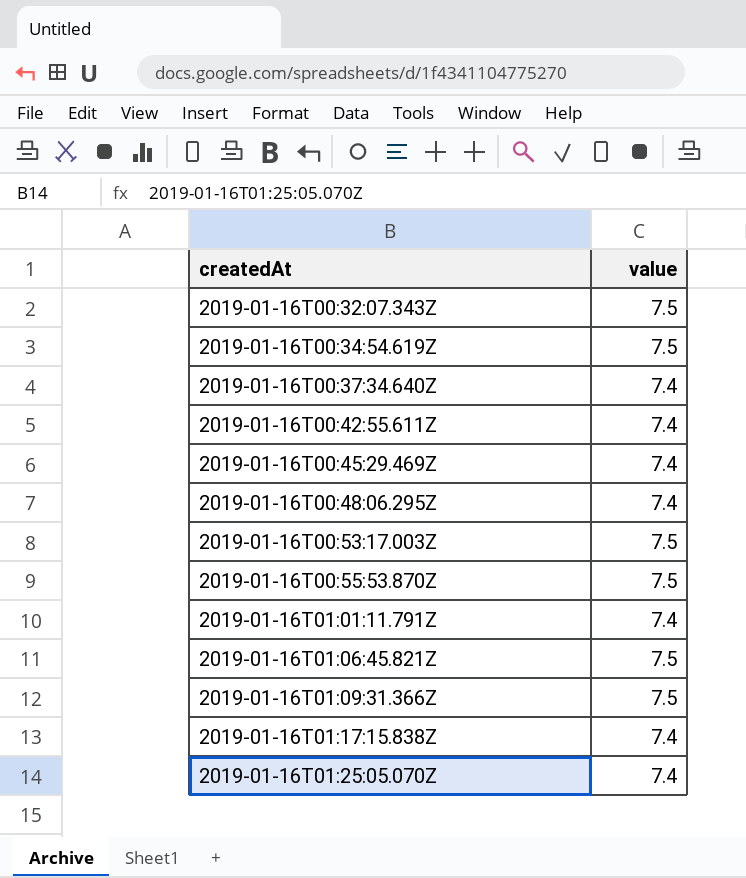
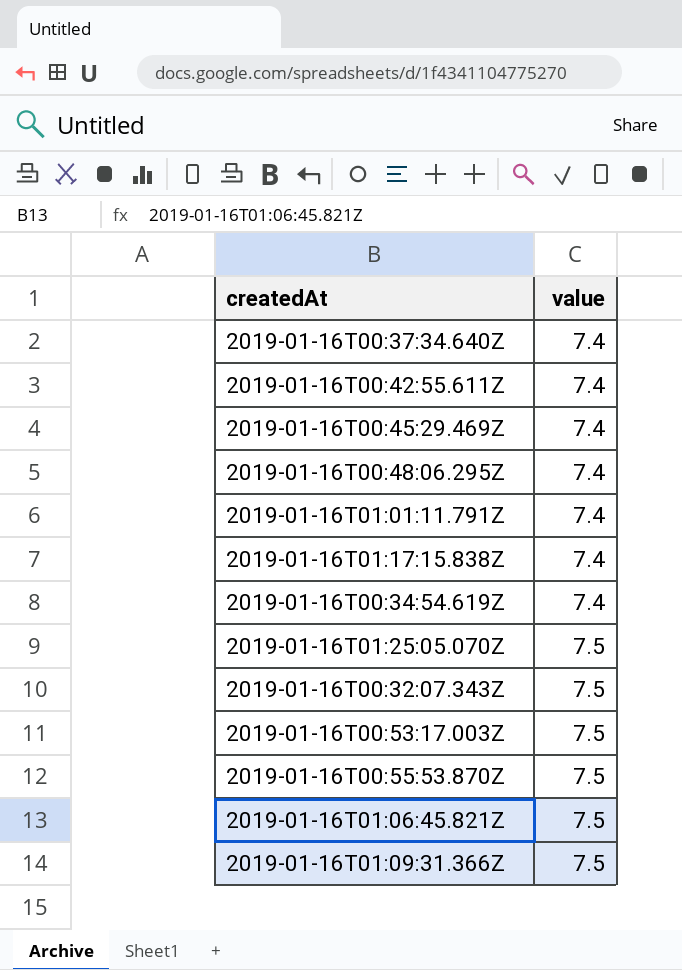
row order: createdAt ascending -> value ascending
2019-01-16T00:34:54.619Z | value: 7.5 -> 7.4
2019-01-16T01:25:05.070Z | value: 7.4 -> 7.5

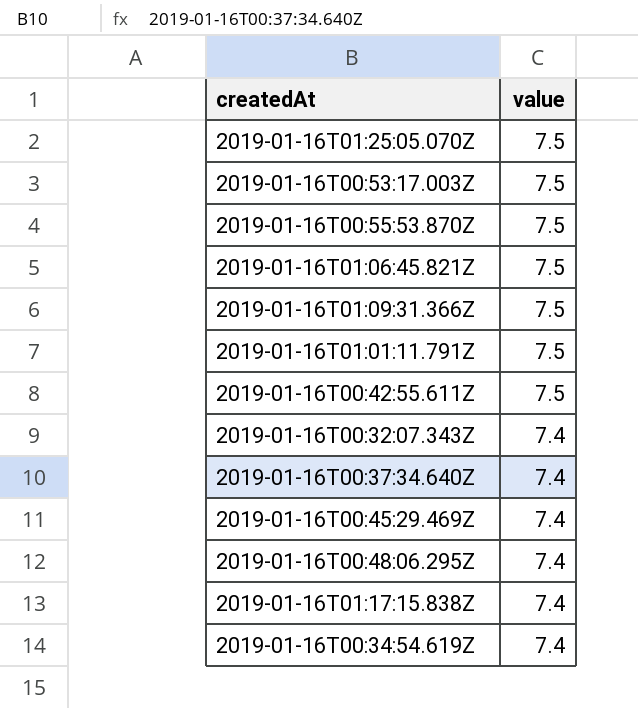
row order: value ascending -> value descending
2019-01-16T01:01:11.791Z | value: 7.4 -> 7.5
2019-01-16T00:42:55.611Z | value: 7.4 -> 7.5
2019-01-16T00:32:07.343Z | value: 7.5 -> 7.4

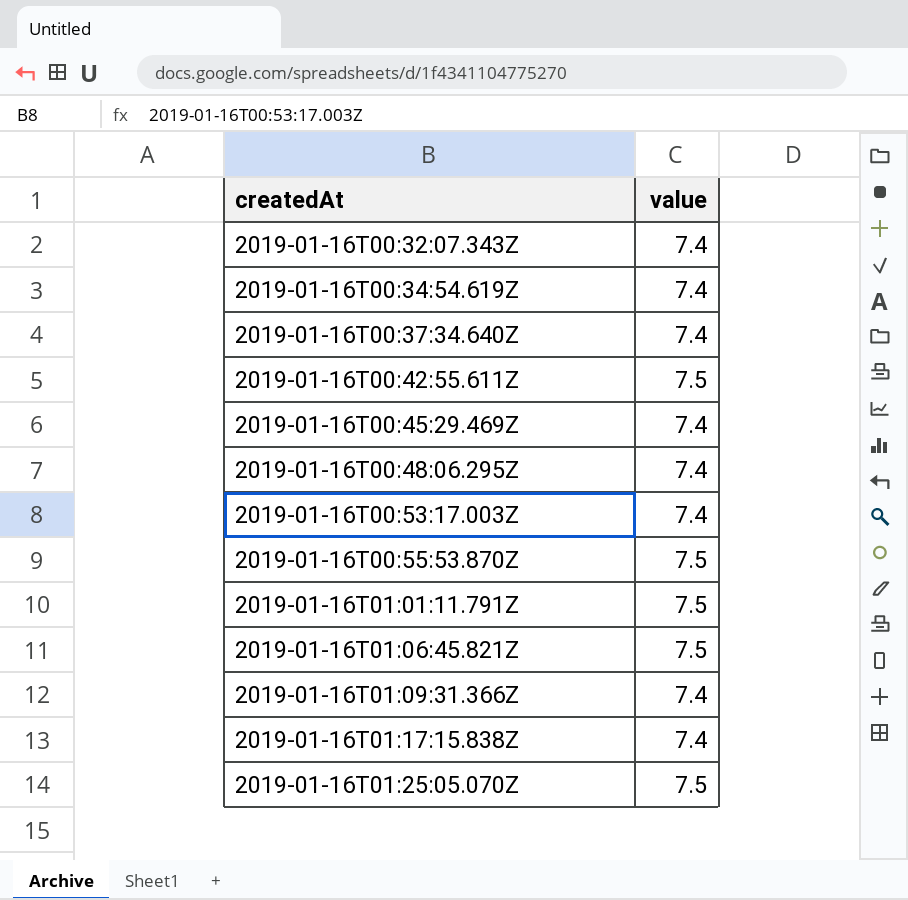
row order: value descending -> createdAt ascending
2019-01-16T00:53:17.003Z | value: 7.5 -> 7.4
2019-01-16T01:09:31.366Z | value: 7.5 -> 7.4

